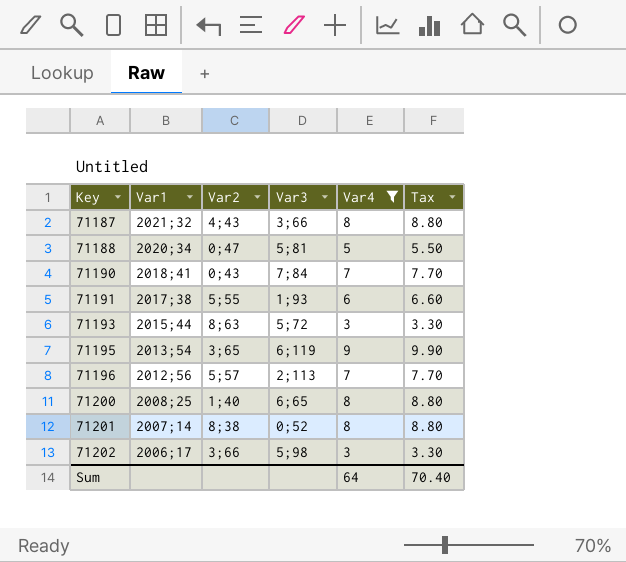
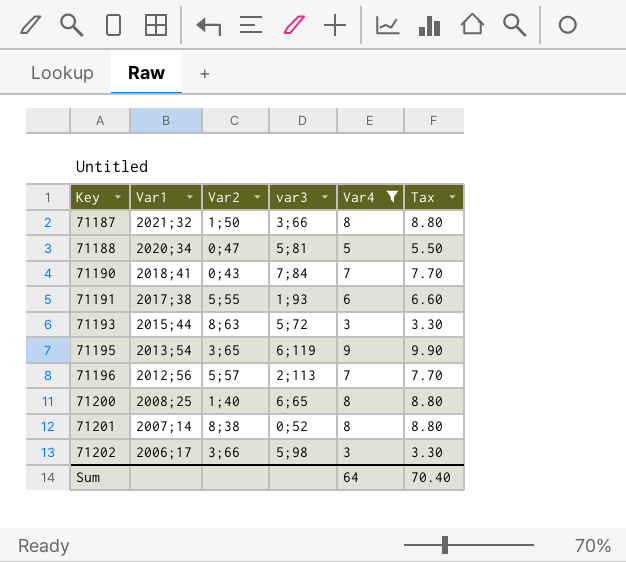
column name: Var3 -> var3
71187 | Var2: 4;43 -> 1;50

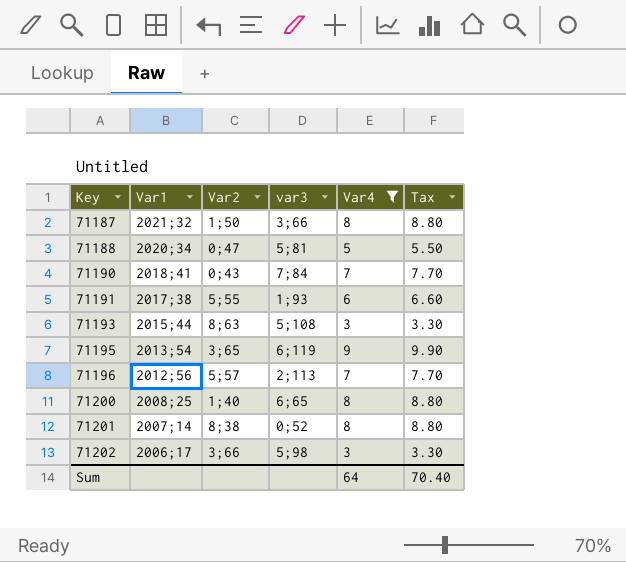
71193 | var3: 5;72 -> 5;108

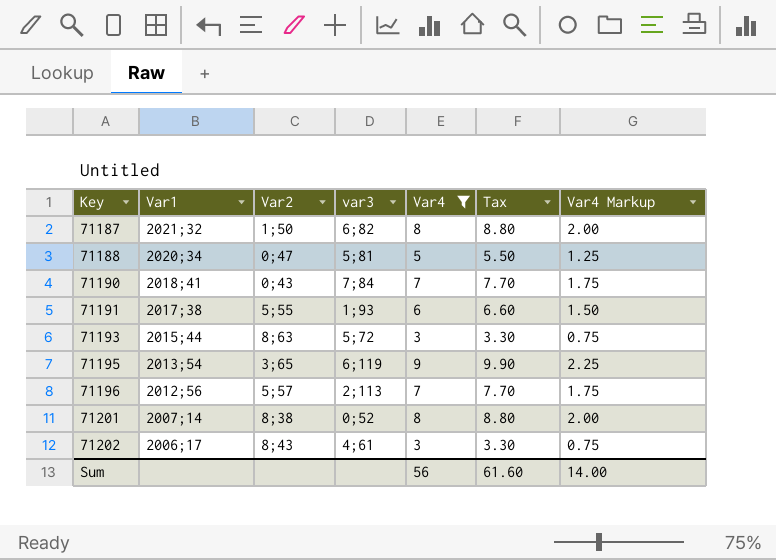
column Var4 Markup | formula: none -> [Var4] * 0.25
row 71200: 2008;25 | 1;40 | 6;65 | 8 | 8.80 -> none
71187 | var3: 3;66 -> 6;82
71193 | var3: 5;108 -> 5;72
71202 | Var2: 3;66 -> 8;43
71202 | var3: 5;98 -> 4;61
Sum | Var4: 64 -> 56
Sum | Tax: 70.40 -> 61.60

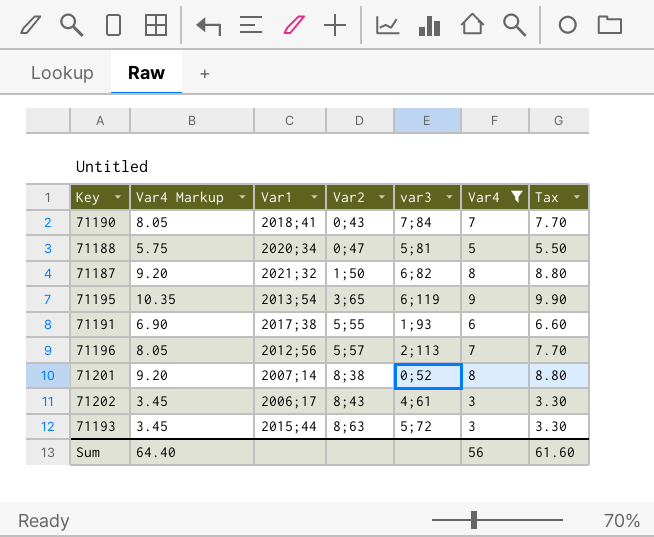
row order: Key ascending -> Var2 ascending
column Var4 Markup | formula: [Var4] * 0.25 -> [Var4] * 1.15
column Var4 Markup | position: 7 -> 2
Sum | Var4 Markup: 14.00 -> 64.40

